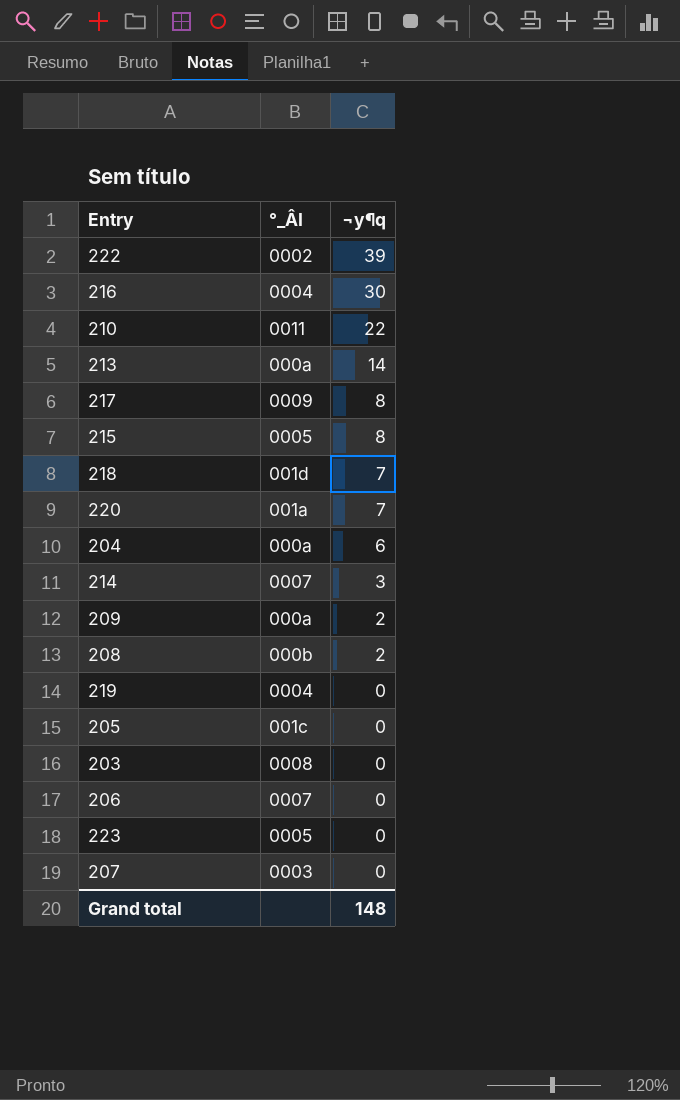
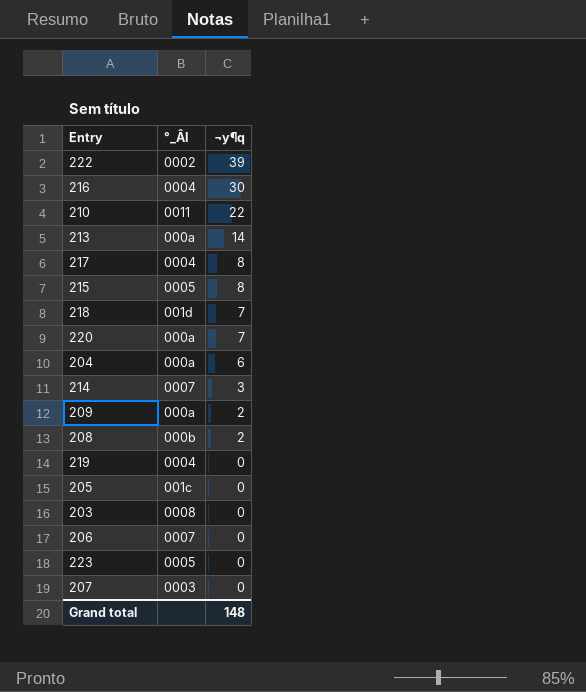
217 | °_ÂI: 0009 -> 0004
220 | °_ÂI: 001a -> 000a

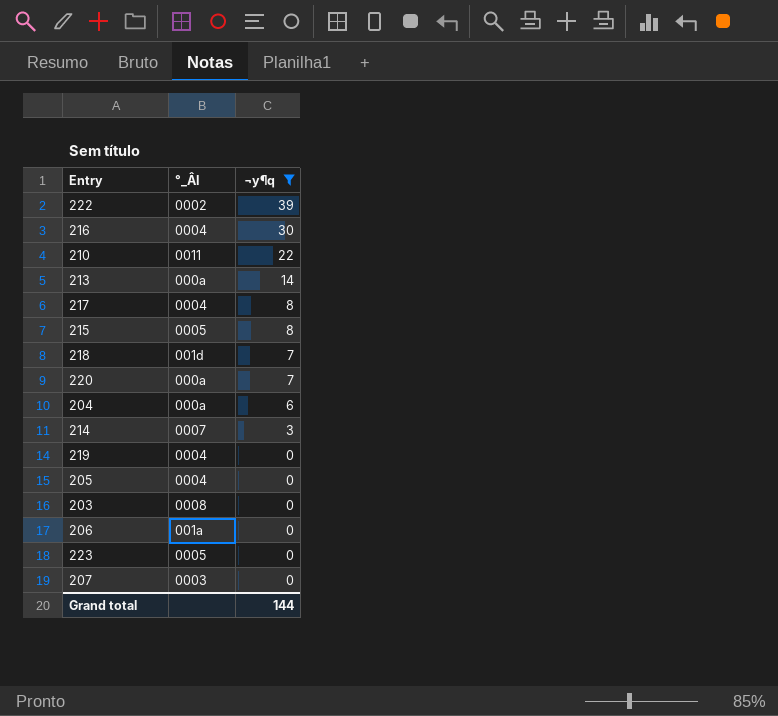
filter: none -> ¬y¶q != 2
205 | °_ÂI: 001c -> 0004
206 | °_ÂI: 0007 -> 001a
Grand total | ¬y¶q: 148 -> 144

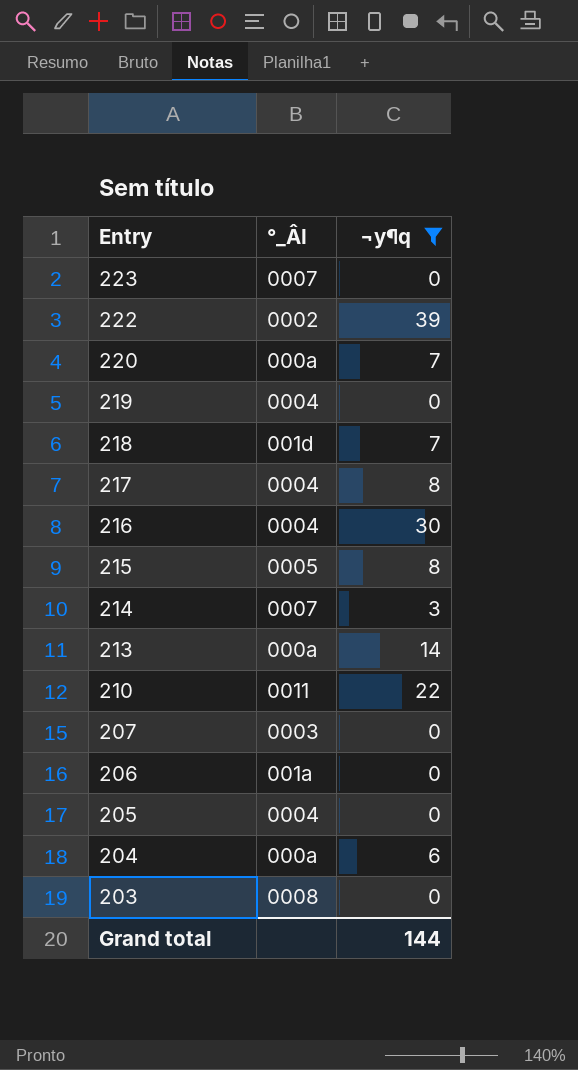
row order: ¬y¶q descending -> Entry descending
223 | °_ÂI: 0005 -> 0007

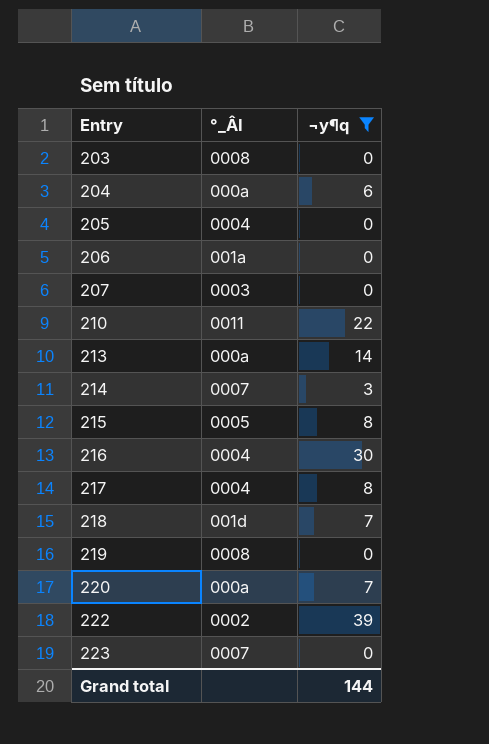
row order: Entry descending -> Entry ascending
219 | °_ÂI: 0004 -> 0008

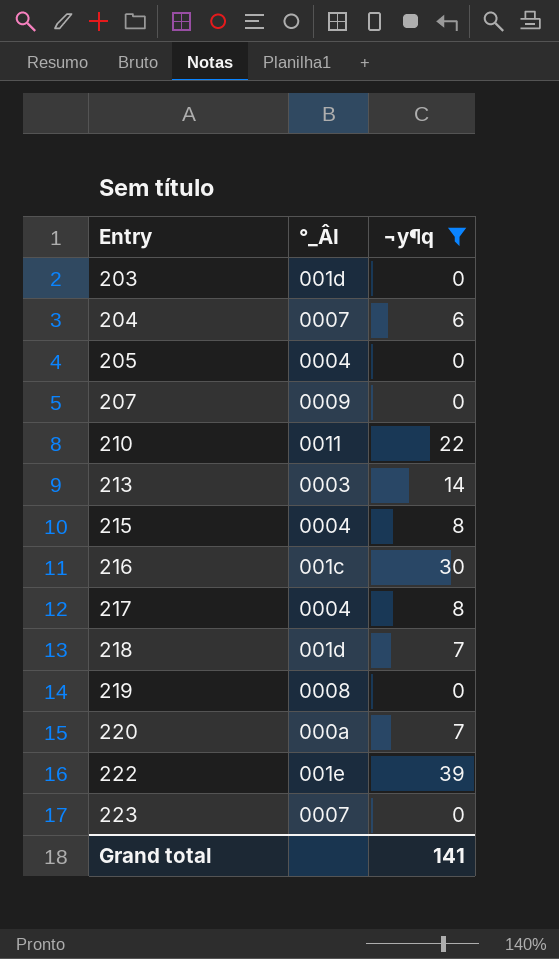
row 206: 001a | 0 -> none
row 214: 0007 | 3 -> none
203 | °_ÂI: 0008 -> 001d
204 | °_ÂI: 000a -> 0007
207 | °_ÂI: 0003 -> 0009
213 | °_ÂI: 000a -> 0003
215 | °_ÂI: 0005 -> 0004
216 | °_ÂI: 0004 -> 001c
222 | °_ÂI: 0002 -> 001e
Grand total | ¬y¶q: 144 -> 141

